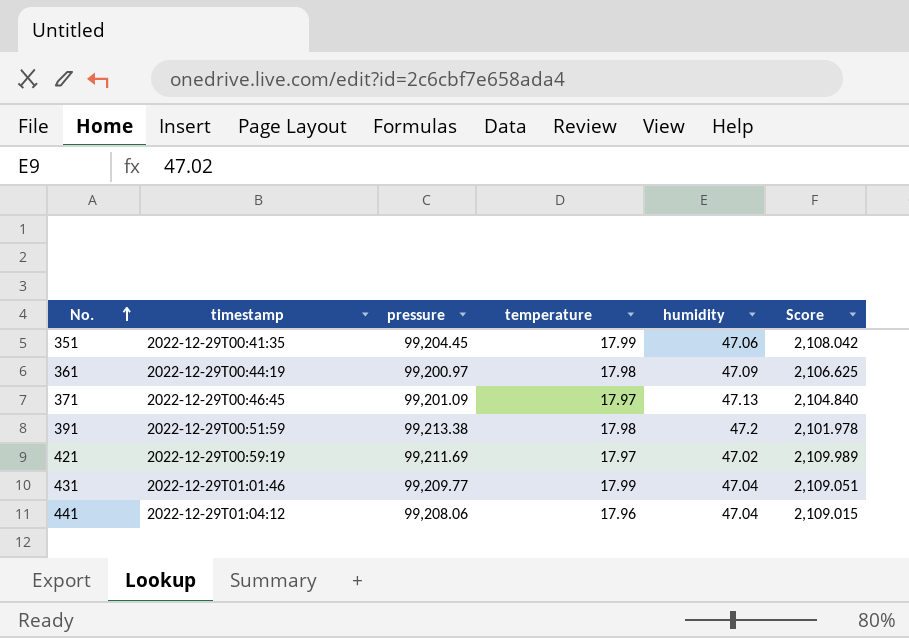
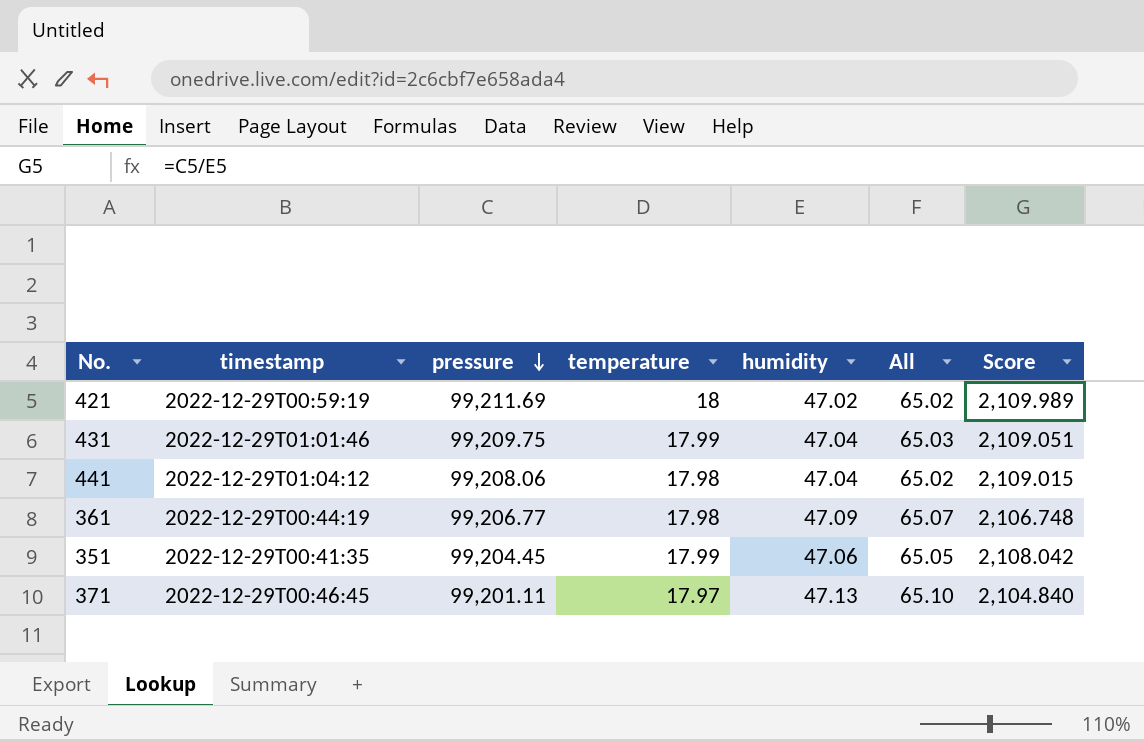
row order: No. ascending -> pressure descending
column All | formula: none -> [temperature] + [humidity]
row 391: 2022-12-29T00:51:59 | 99,213.38 | 17.98 | 47.2 | 2,101.978 -> none
421 | temperature: 17.97 -> 18
431 | pressure: 99,209.77 -> 99,209.75
441 | temperature: 17.96 -> 17.98
361 | pressure: 99,200.97 -> 99,206.77
361 | Score: 2,106.625 -> 2,106.748
371 | pressure: 99,201.09 -> 99,201.11

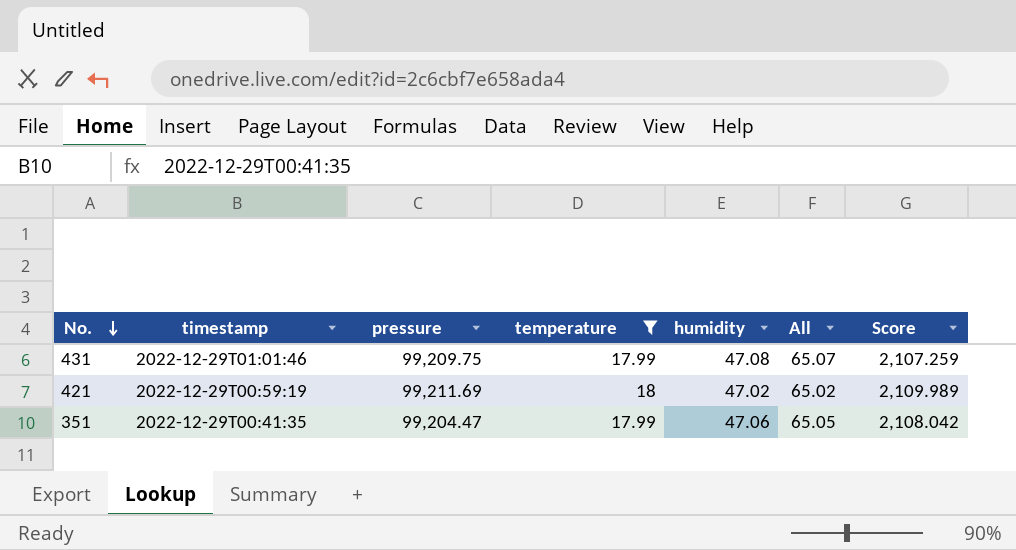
filter: none -> temperature >= 17.99
row order: pressure descending -> No. descending
431 | humidity: 47.04 -> 47.08
431 | All: 65.03 -> 65.07
431 | Score: 2,109.051 -> 2,107.259
351 | pressure: 99,204.45 -> 99,204.47

